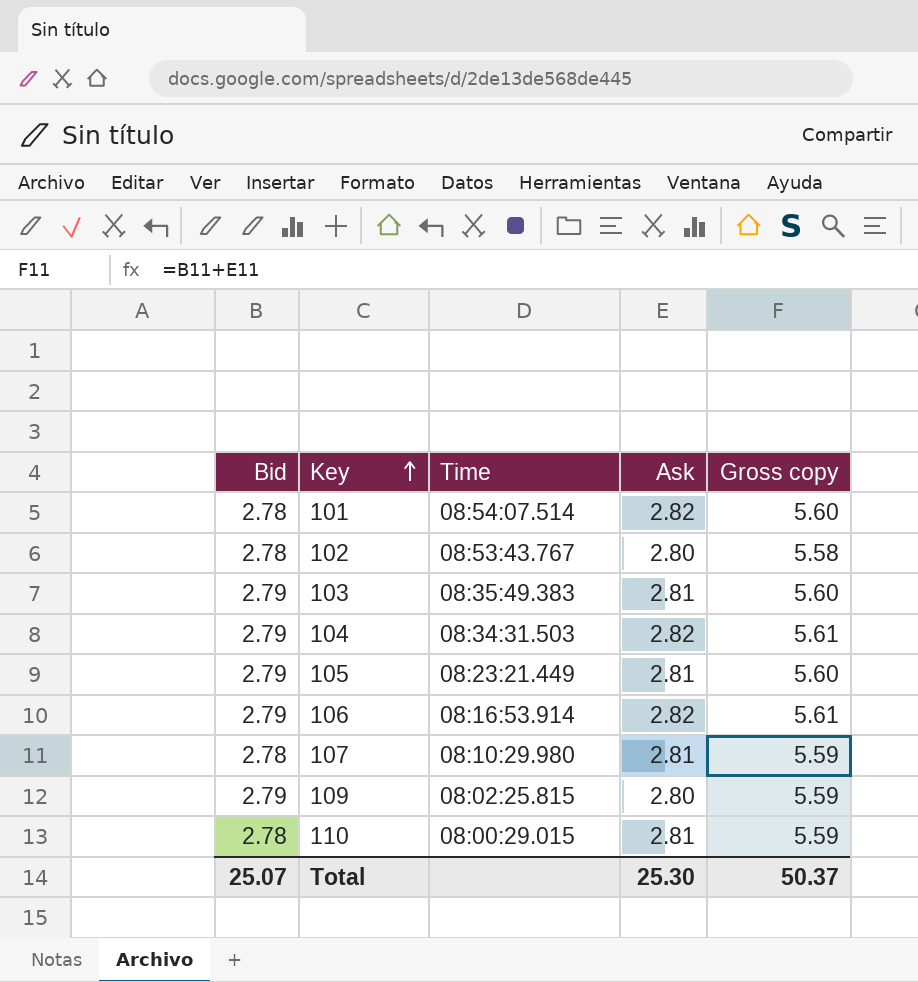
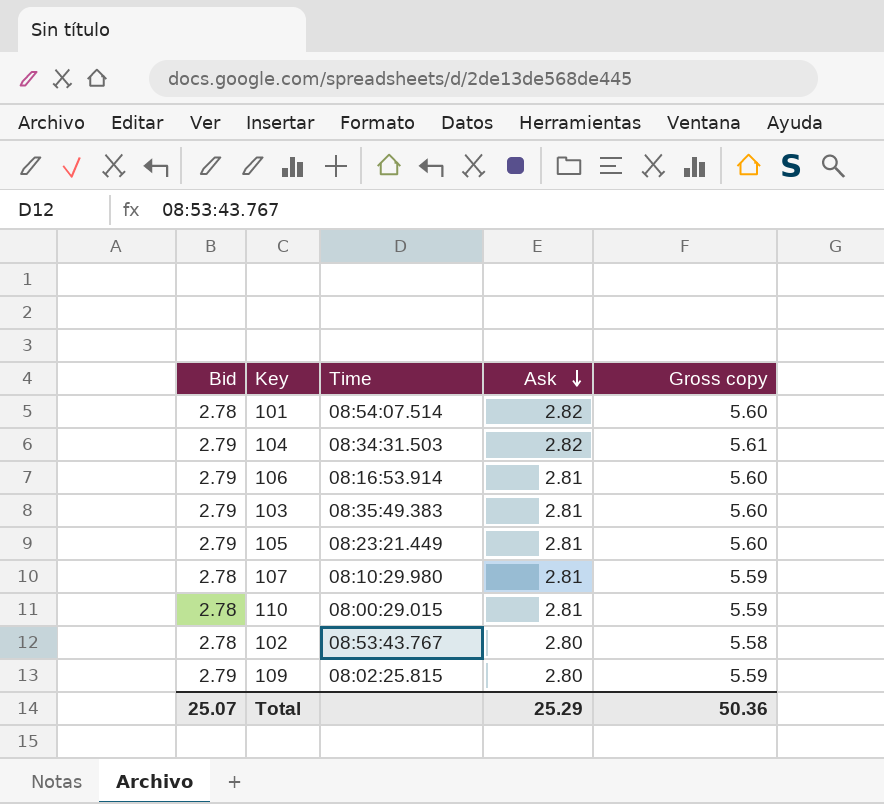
row order: Key ascending -> Ask descending
106 | Ask: 2.82 -> 2.81
106 | Gross copy: 5.61 -> 5.60
Total | Ask: 25.30 -> 25.29
Total | Gross copy: 50.37 -> 50.36

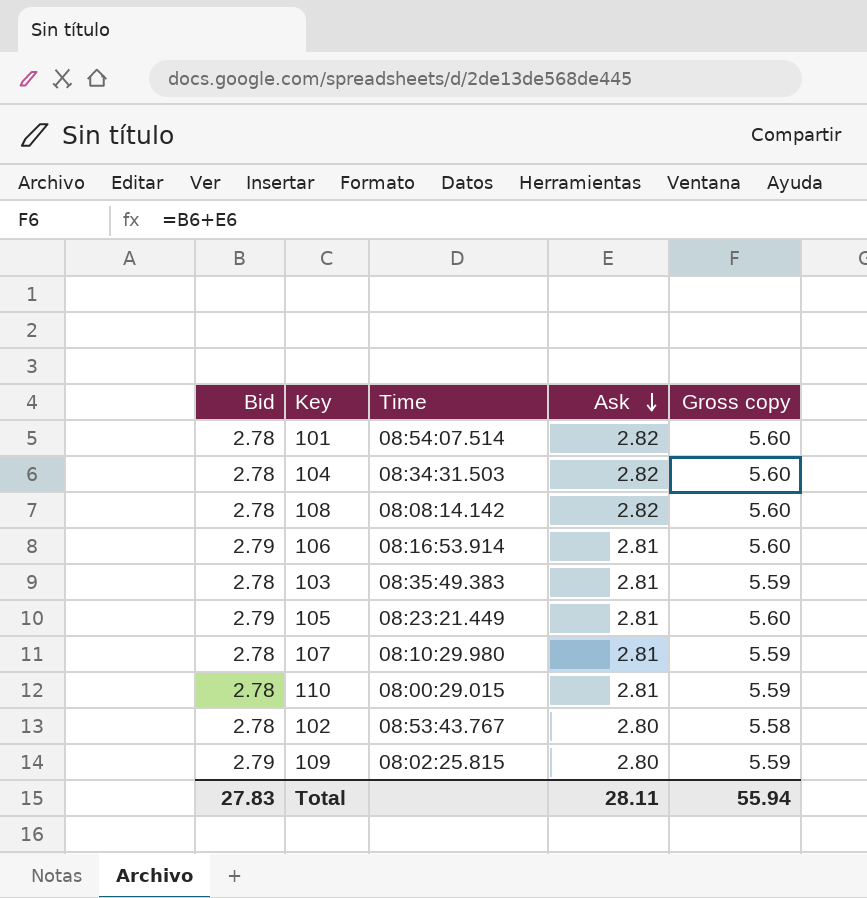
104 | Bid: 2.79 -> 2.78
104 | Gross copy: 5.61 -> 5.60
row 108: none -> 2.78 | 08:08:14.142 | 2.82 | 5.60
103 | Bid: 2.79 -> 2.78
103 | Gross copy: 5.60 -> 5.59
Total | Bid: 25.07 -> 27.83
Total | Ask: 25.29 -> 28.11
Total | Gross copy: 50.36 -> 55.94

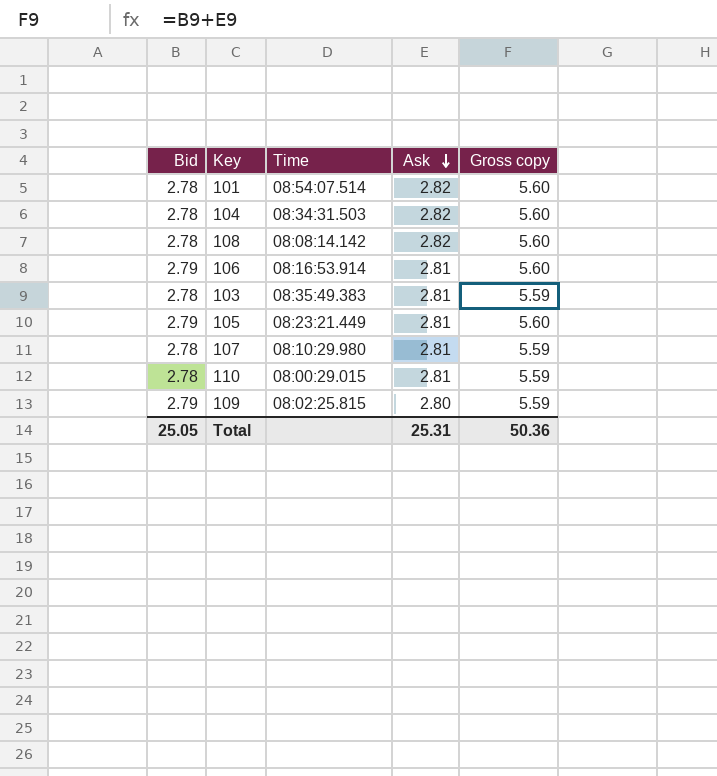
row 102: 2.78 | 08:53:43.767 | 2.80 | 5.58 -> none
Total | Bid: 27.83 -> 25.05
Total | Ask: 28.11 -> 25.31
Total | Gross copy: 55.94 -> 50.36

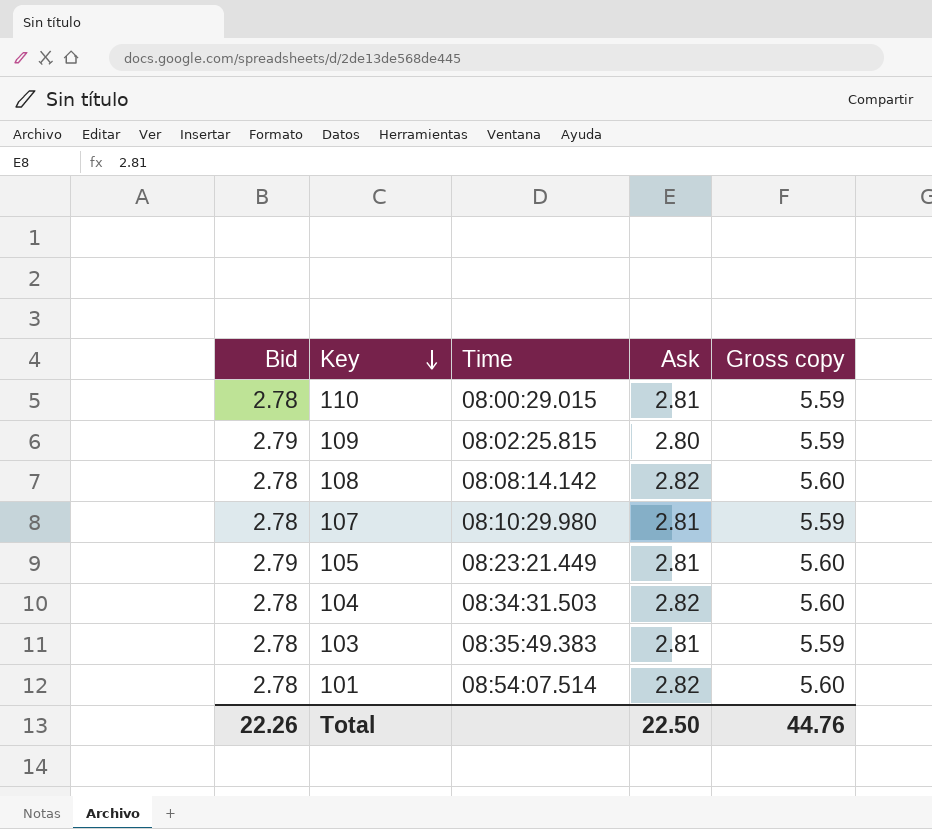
row order: Ask descending -> Key descending
row 106: 2.79 | 08:16:53.914 | 2.81 | 5.60 -> none
Total | Bid: 25.05 -> 22.26
Total | Ask: 25.31 -> 22.50
Total | Gross copy: 50.36 -> 44.76

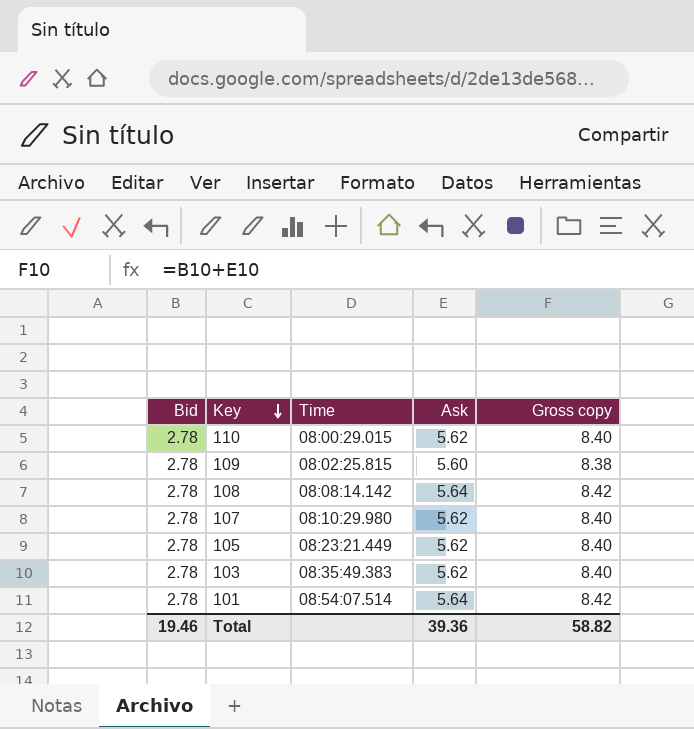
row 104: 2.78 | 08:34:31.503 | 2.82 | 5.60 -> none
110 | Ask: 2.81 -> 5.62
110 | Gross copy: 5.59 -> 8.40
109 | Bid: 2.79 -> 2.78
109 | Ask: 2.80 -> 5.60
109 | Gross copy: 5.59 -> 8.38
108 | Ask: 2.82 -> 5.64
108 | Gross copy: 5.60 -> 8.42
107 | Ask: 2.81 -> 5.62
107 | Gross copy: 5.59 -> 8.40
105 | Bid: 2.79 -> 2.78
105 | Ask: 2.81 -> 5.62
105 | Gross copy: 5.60 -> 8.40
103 | Ask: 2.81 -> 5.62
103 | Gross copy: 5.59 -> 8.40
101 | Ask: 2.82 -> 5.64
101 | Gross copy: 5.60 -> 8.42
Total | Bid: 22.26 -> 19.46
Total | Ask: 22.50 -> 39.36
Total | Gross copy: 44.76 -> 58.82

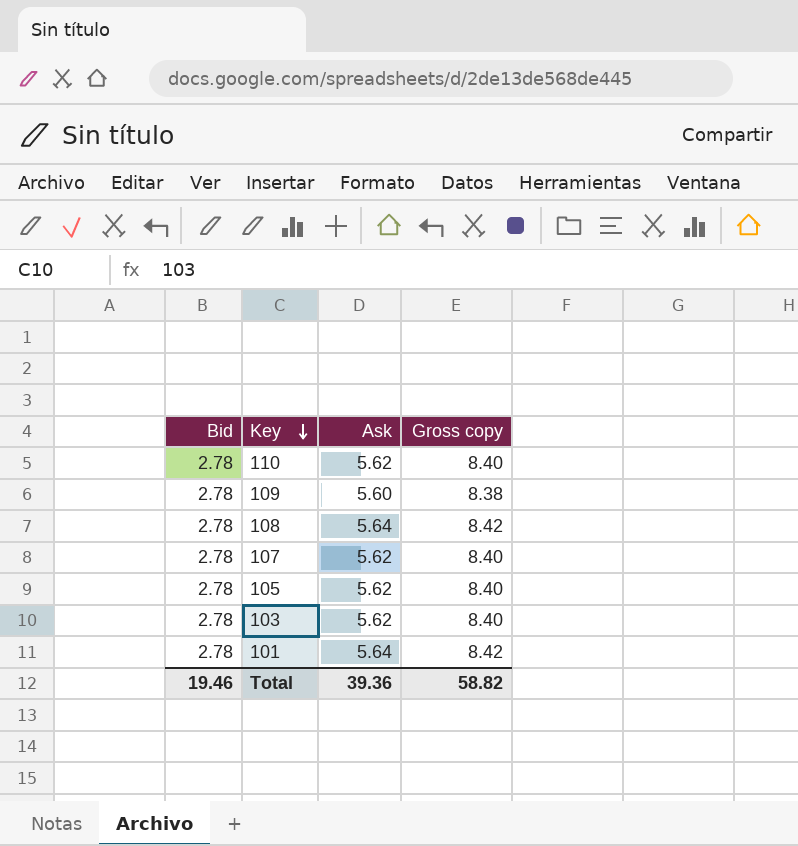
column Time | position: 3 -> none

